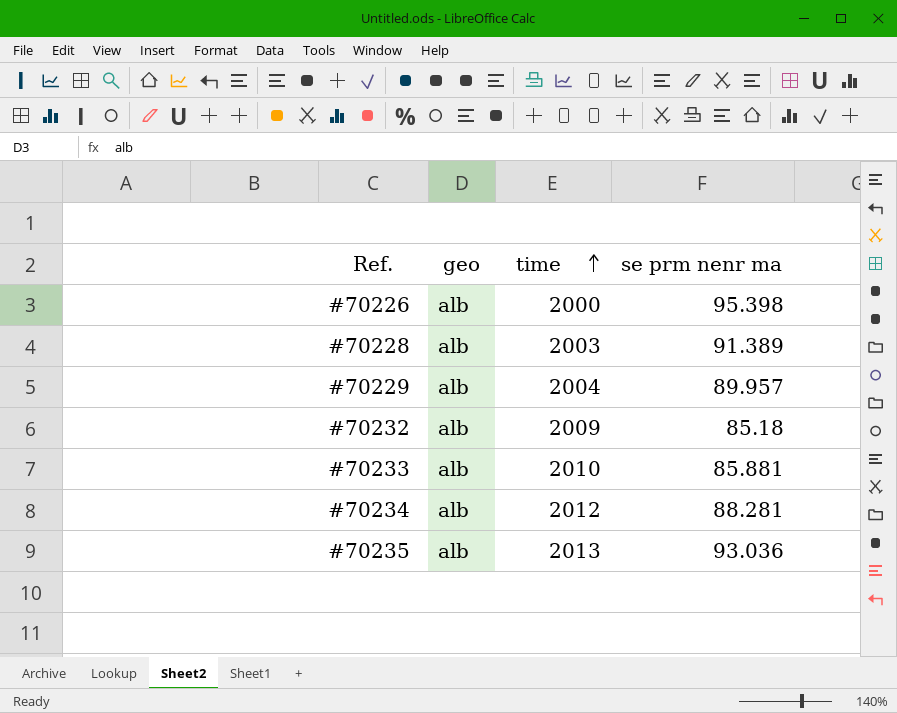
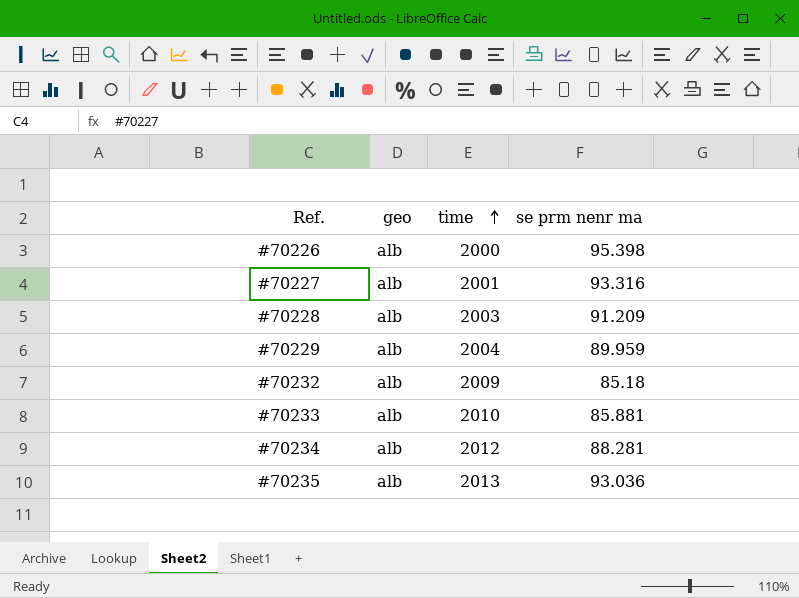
row #70227: none -> alb | 2001 | 93.316
#70228 | se prm nenr ma: 91.389 -> 91.209
#70229 | se prm nenr ma: 89.957 -> 89.959

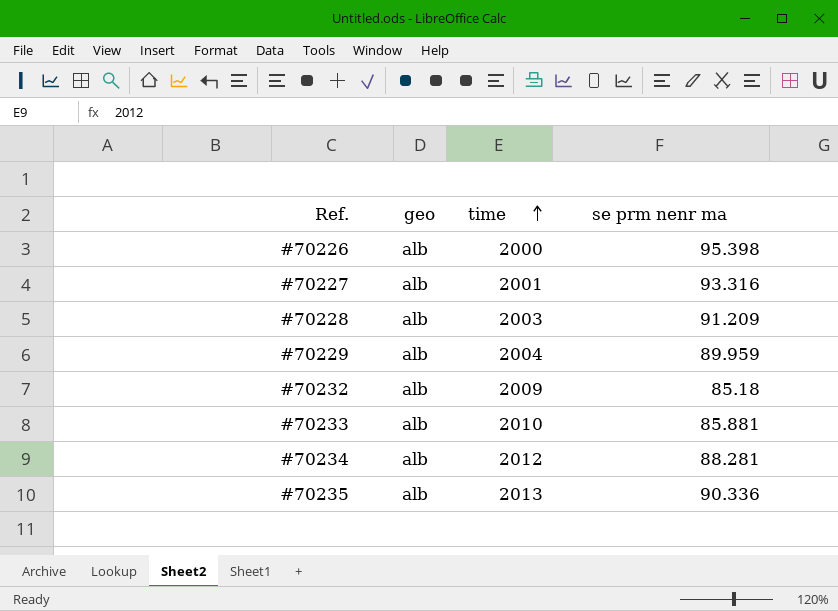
#70235 | se prm nenr ma: 93.036 -> 90.336

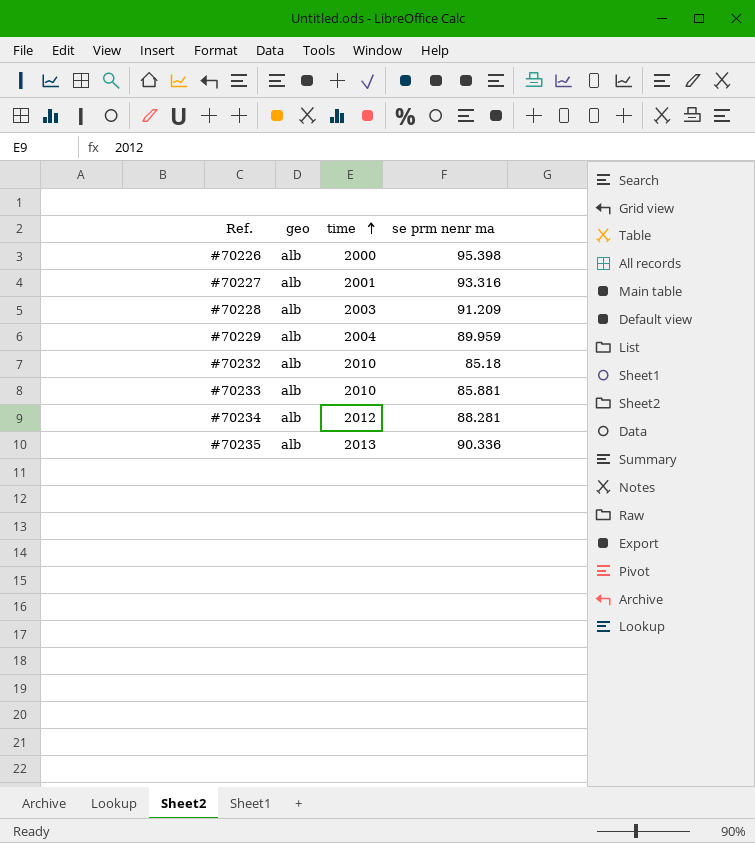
#70232 | time: 2009 -> 2010

